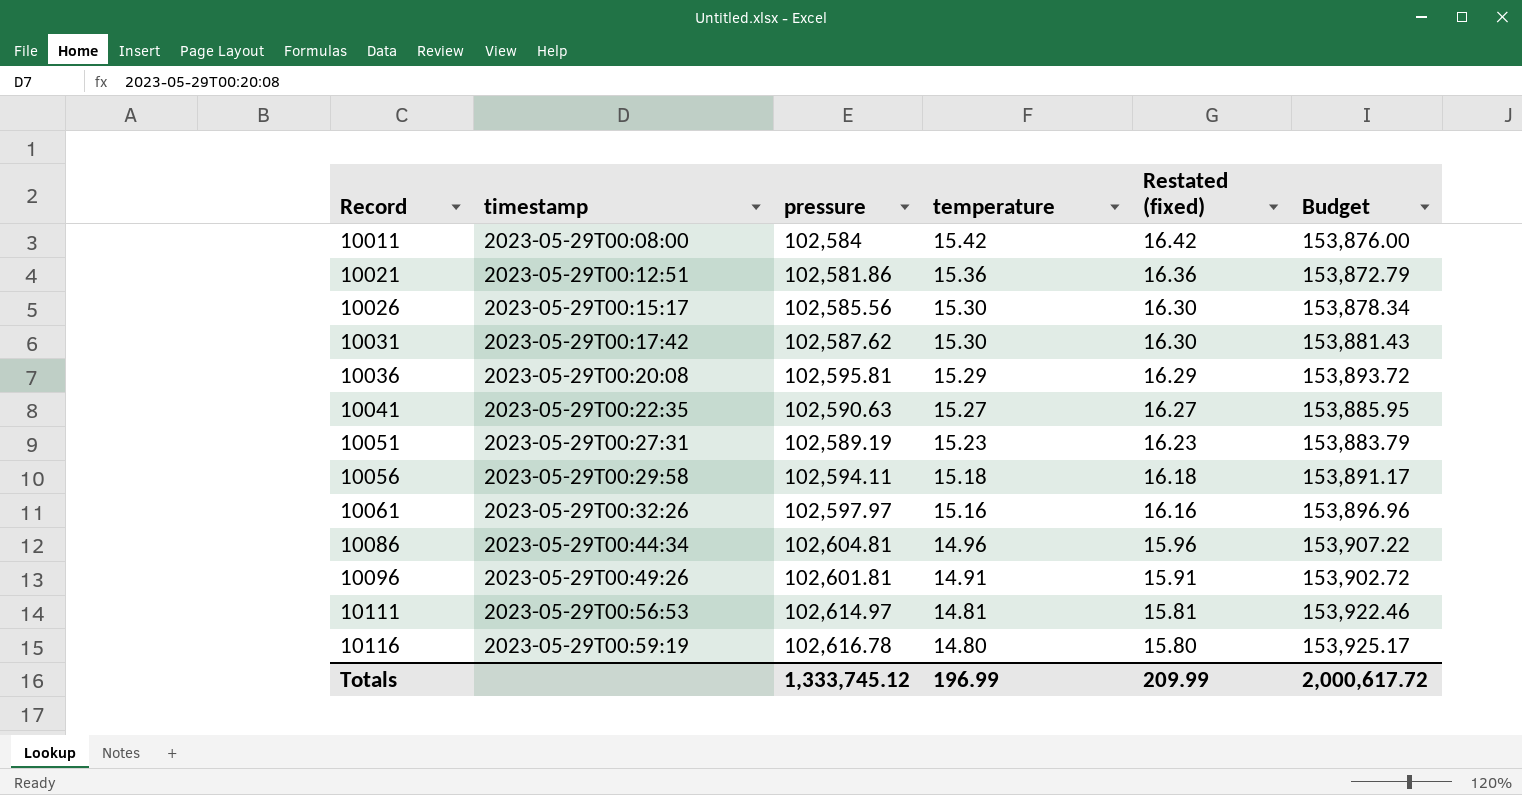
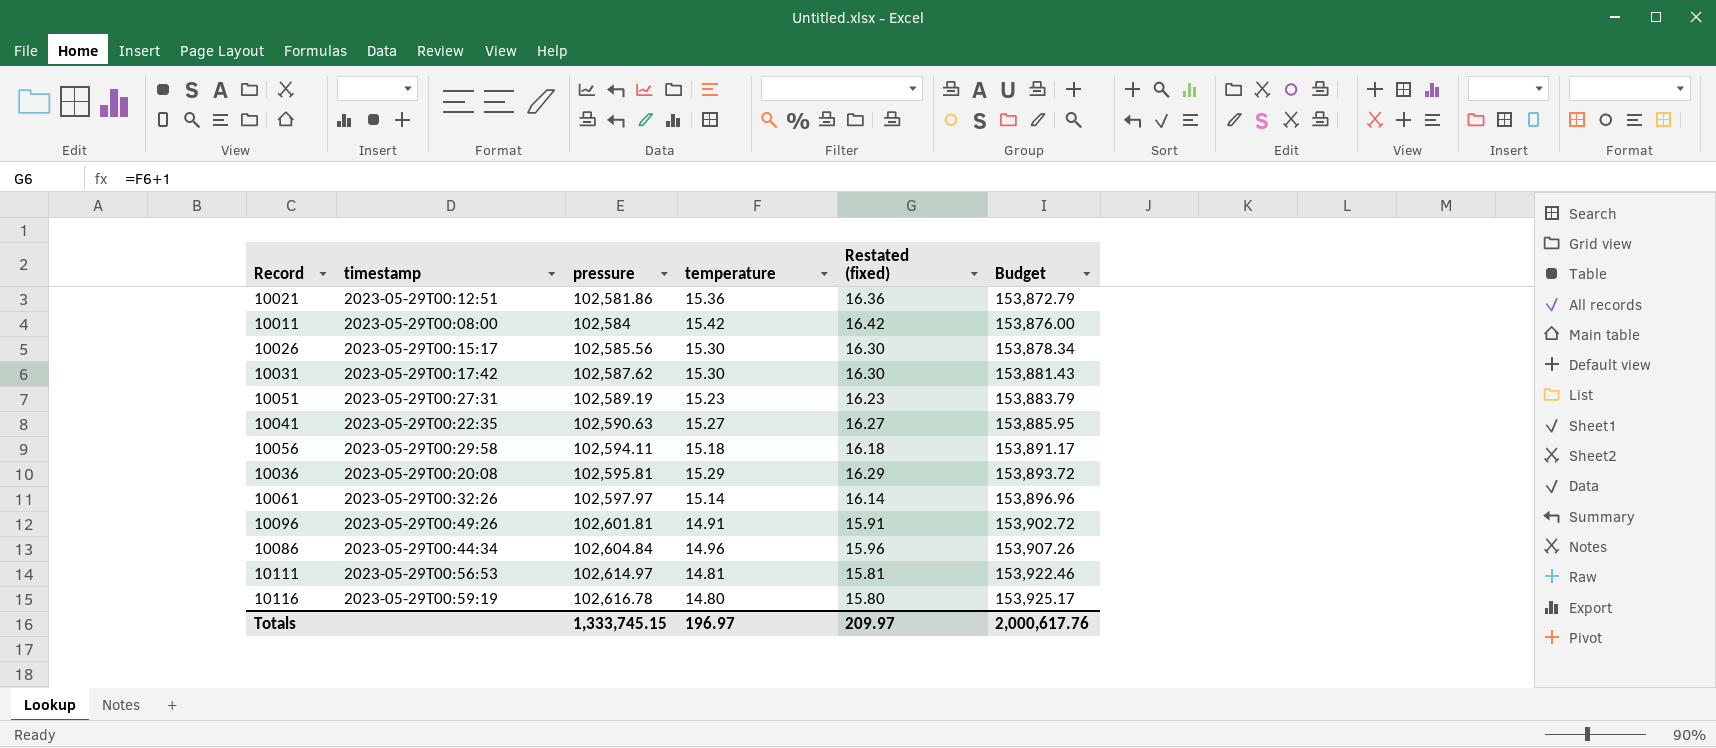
row order: Record ascending -> pressure ascending
10061 | temperature: 15.16 -> 15.14
10061 | Restated (fixed): 16.16 -> 16.14
10086 | pressure: 102,604.81 -> 102,604.84
10086 | Budget: 153,907.22 -> 153,907.26
Totals | pressure: 1,333,745.12 -> 1,333,745.15
Totals | temperature: 196.99 -> 196.97
Totals | Restated (fixed): 209.99 -> 209.97
Totals | Budget: 2,000,617.72 -> 2,000,617.76

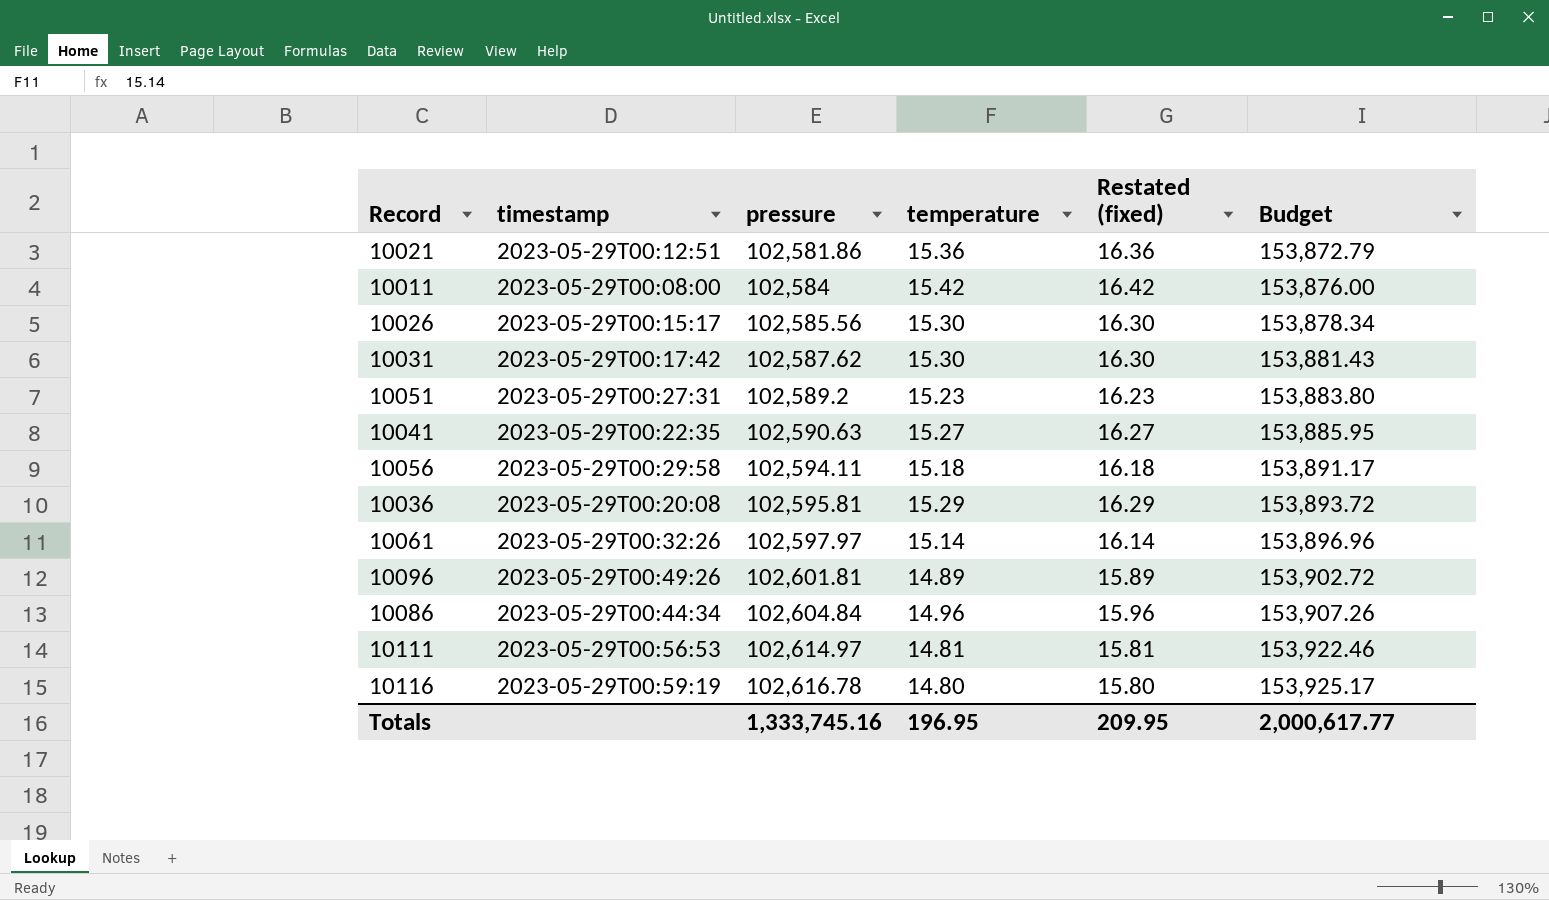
10051 | pressure: 102,589.19 -> 102,589.2
10051 | Budget: 153,883.79 -> 153,883.80
10096 | temperature: 14.91 -> 14.89
10096 | Restated (fixed): 15.91 -> 15.89
Totals | pressure: 1,333,745.15 -> 1,333,745.16
Totals | temperature: 196.97 -> 196.95
Totals | Restated (fixed): 209.97 -> 209.95
Totals | Budget: 2,000,617.76 -> 2,000,617.77

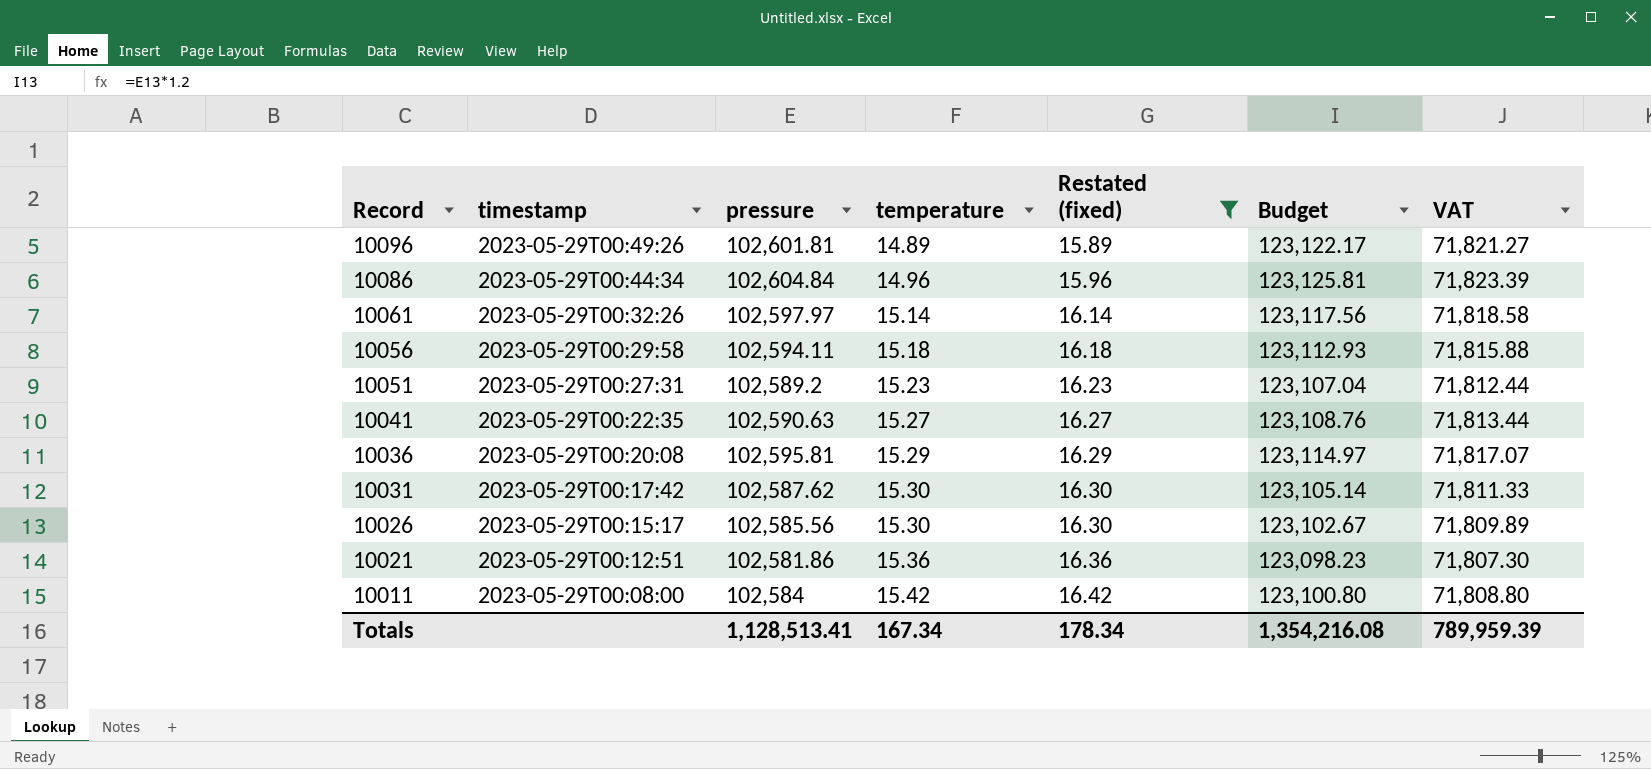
filter: none -> Restated (fixed) >= 15.89
row order: pressure ascending -> Record descending
column Budget | formula: [pressure] * 1.5 -> [pressure] * 1.2
column VAT | formula: none -> [pressure] * 0.7
Totals | pressure: 1,333,745.16 -> 1,128,513.41
Totals | temperature: 196.95 -> 167.34
Totals | Restated (fixed): 209.95 -> 178.34
Totals | Budget: 2,000,617.77 -> 1,354,216.08

